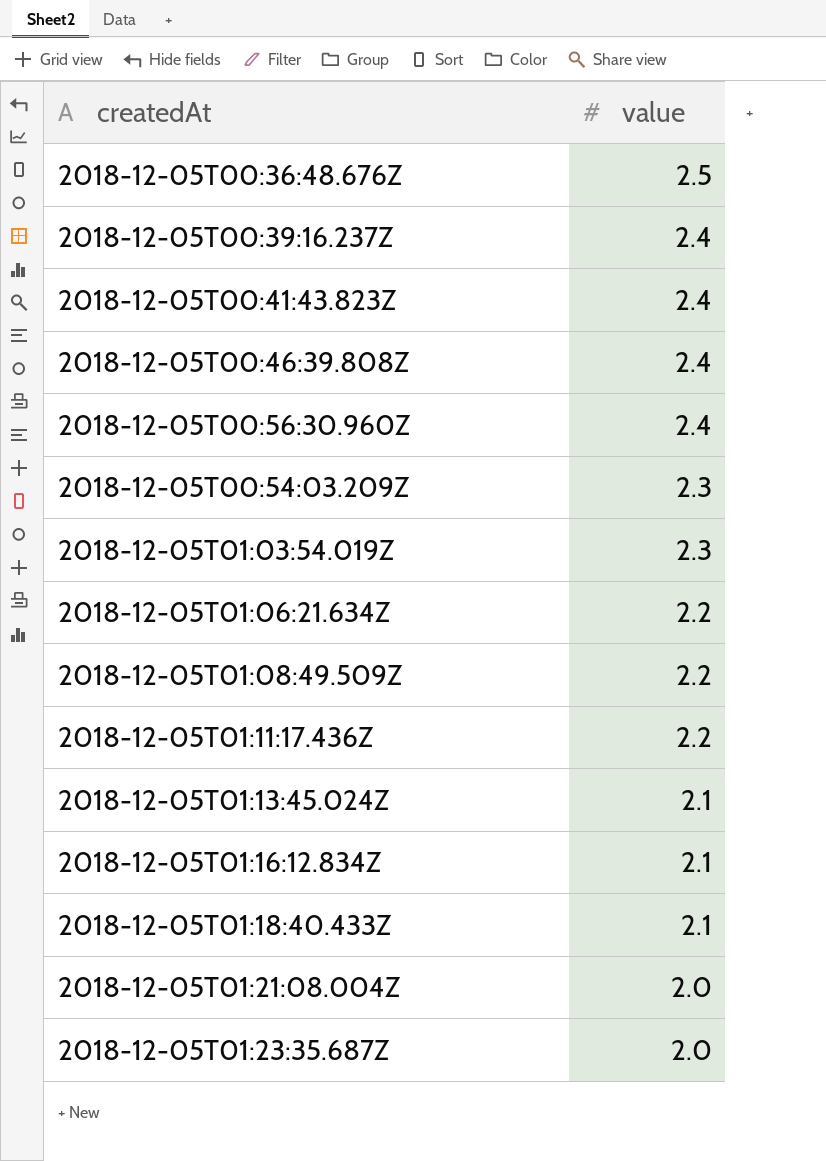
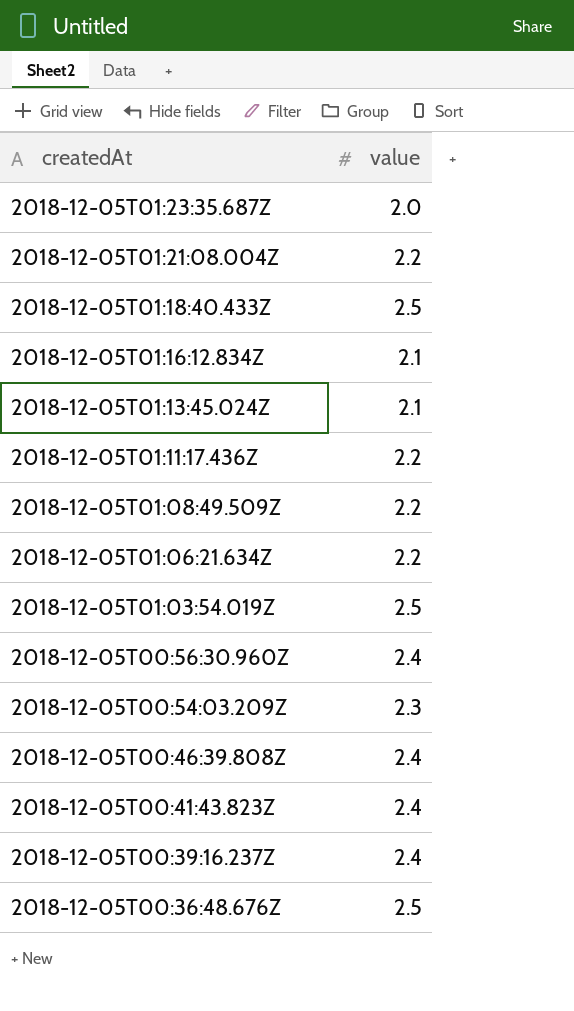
row order: value descending -> createdAt descending
2018-12-05T01:21:08.004Z | value: 2.0 -> 2.2
2018-12-05T01:18:40.433Z | value: 2.1 -> 2.5
2018-12-05T01:03:54.019Z | value: 2.3 -> 2.5

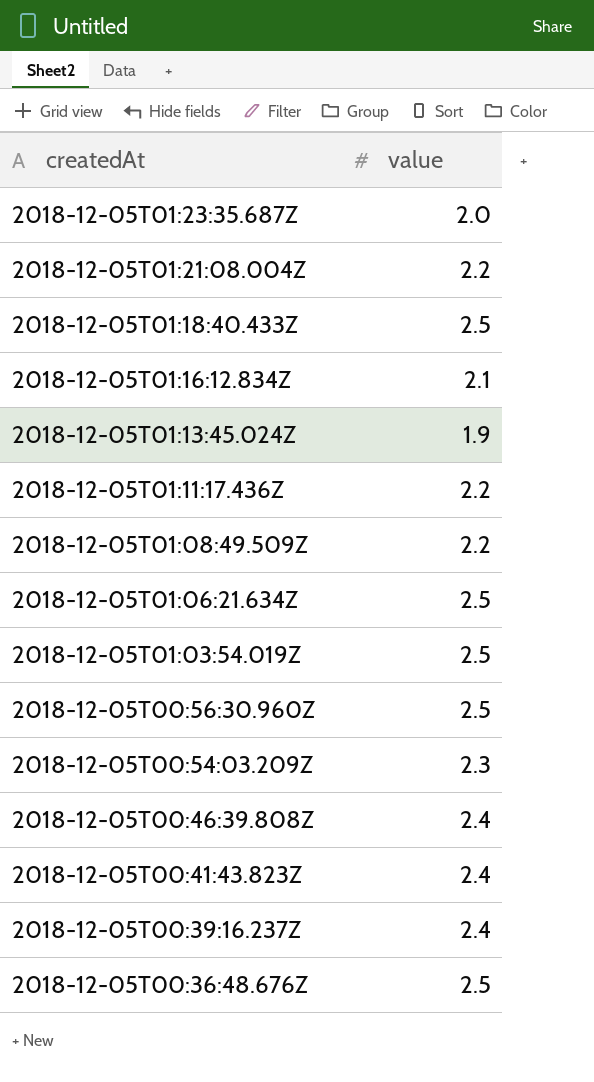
2018-12-05T01:13:45.024Z | value: 2.1 -> 1.9
2018-12-05T01:06:21.634Z | value: 2.2 -> 2.5
2018-12-05T00:56:30.960Z | value: 2.4 -> 2.5

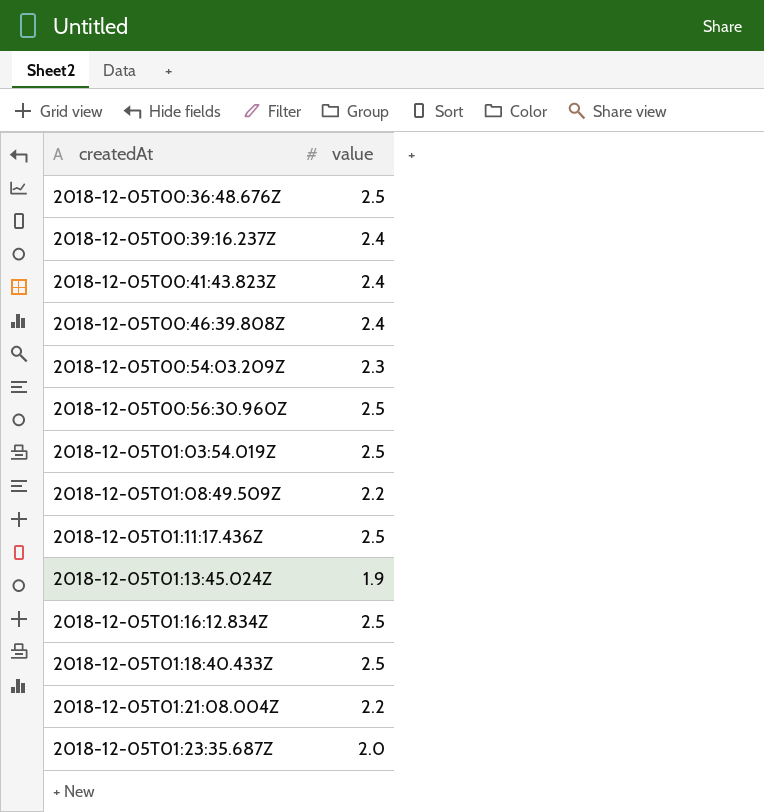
row order: createdAt descending -> createdAt ascending
row 2018-12-05T01:06:21.634Z: 2.5 -> none
2018-12-05T01:11:17.436Z | value: 2.2 -> 2.5
2018-12-05T01:16:12.834Z | value: 2.1 -> 2.5

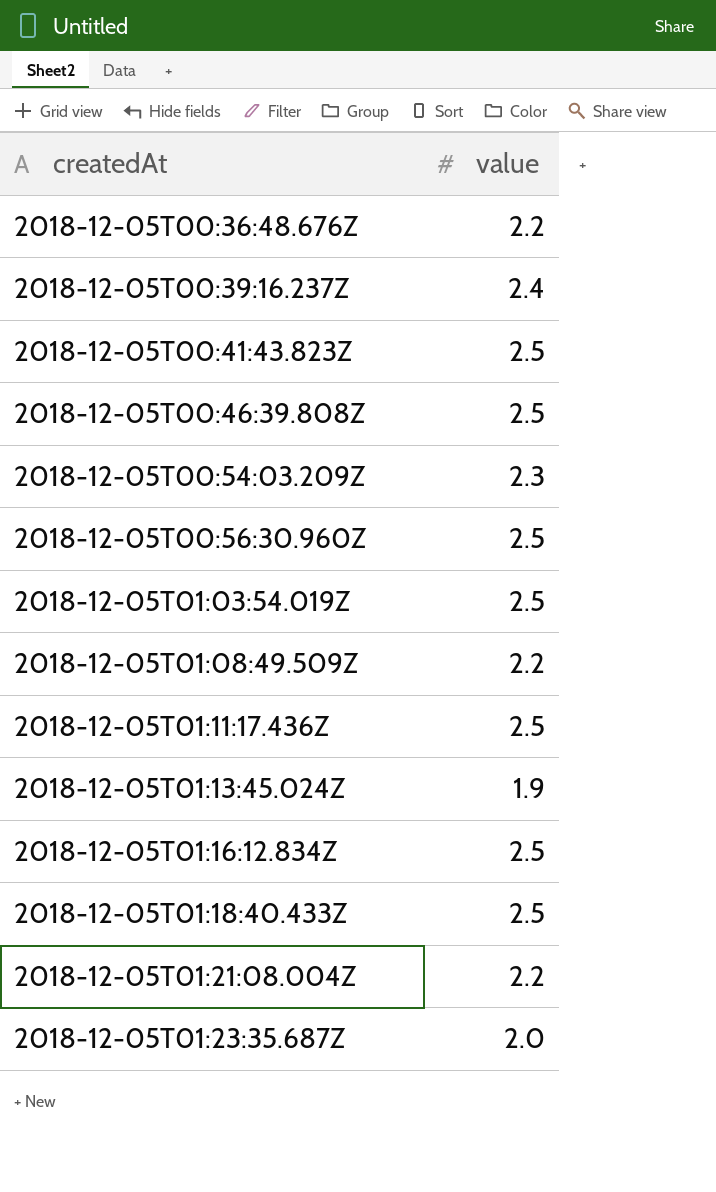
2018-12-05T00:36:48.676Z | value: 2.5 -> 2.2
2018-12-05T00:41:43.823Z | value: 2.4 -> 2.5
2018-12-05T00:46:39.808Z | value: 2.4 -> 2.5

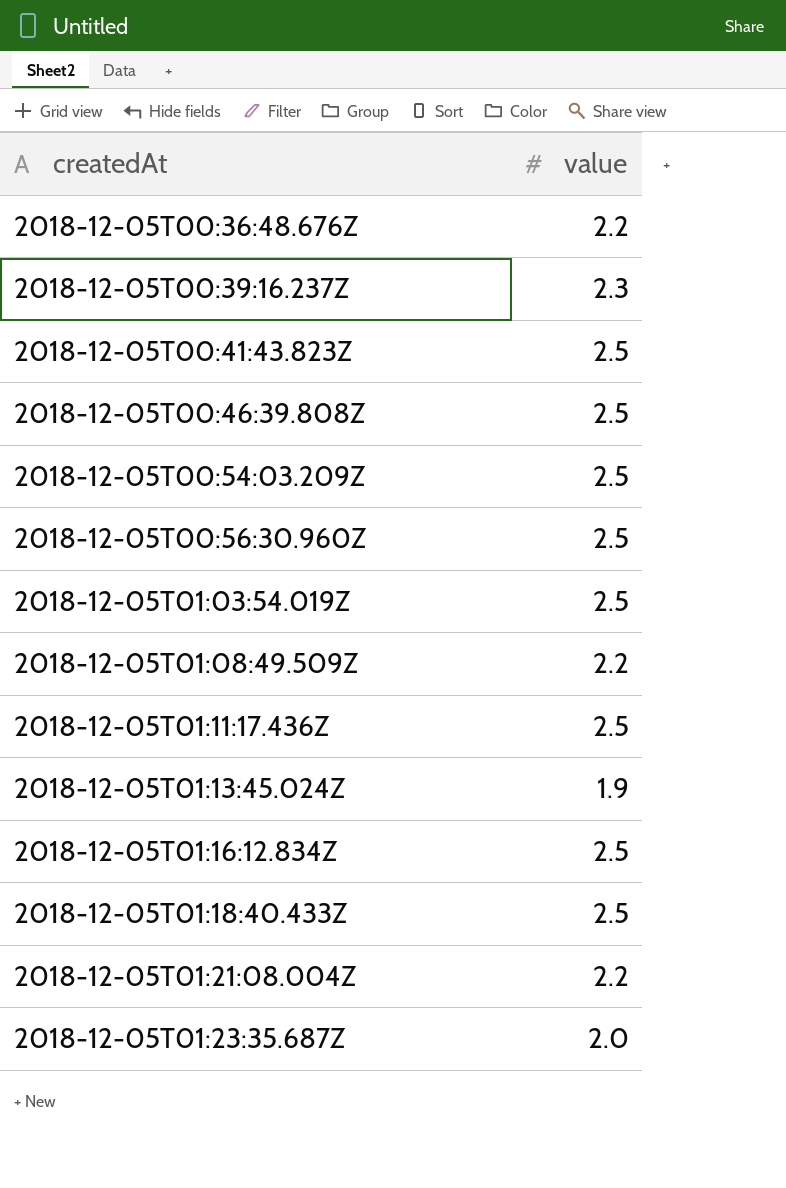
2018-12-05T00:39:16.237Z | value: 2.4 -> 2.3
2018-12-05T00:54:03.209Z | value: 2.3 -> 2.5

